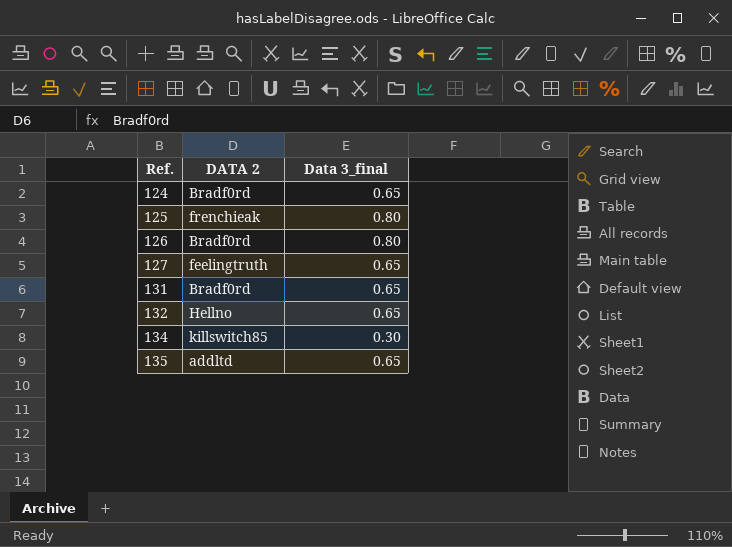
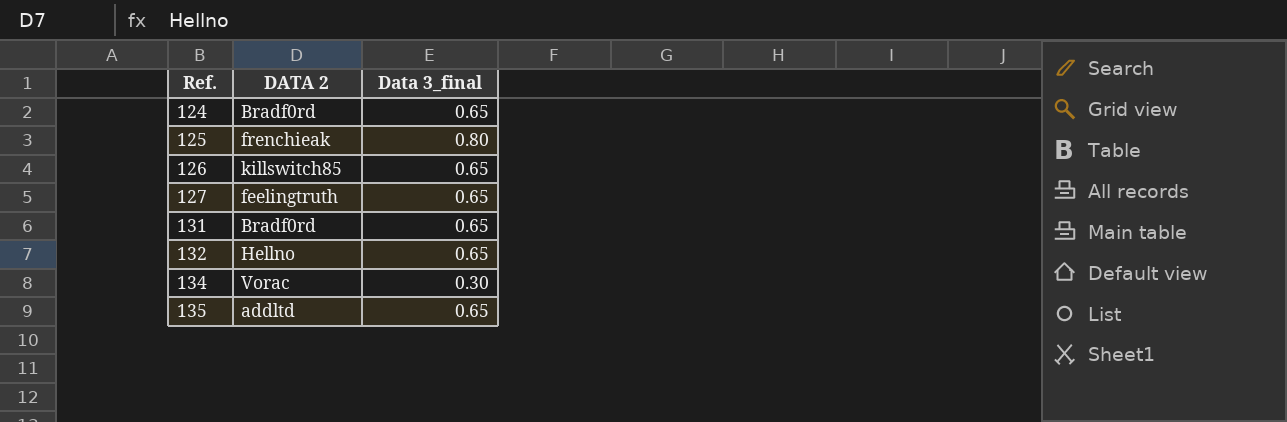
126 | DATA 2: Bradf0rd -> killswitch85
126 | Data 3_final: 0.80 -> 0.65
134 | DATA 2: killswitch85 -> Vorac

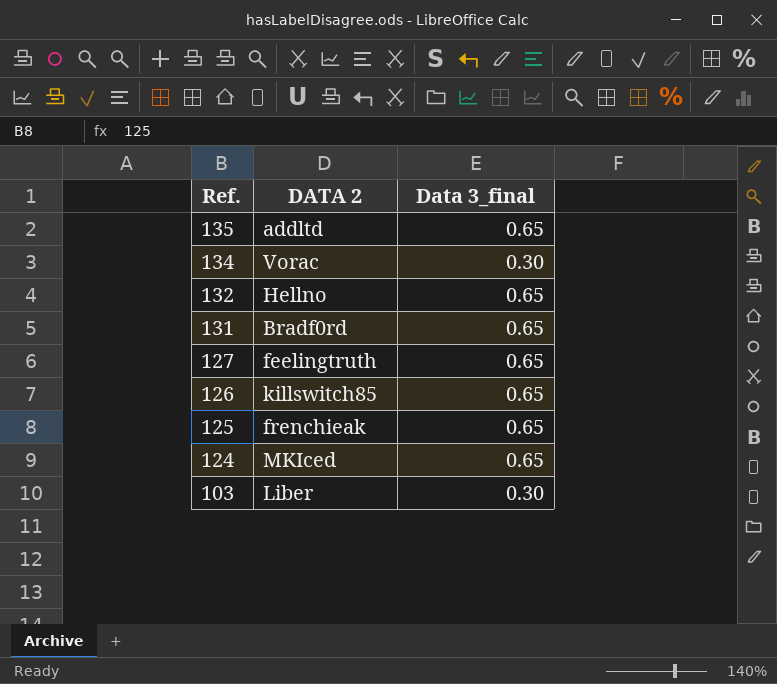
row order: Ref. ascending -> Ref. descending
125 | Data 3_final: 0.80 -> 0.65
124 | DATA 2: Bradf0rd -> MKIced
row 103: none -> Liber | 0.30

